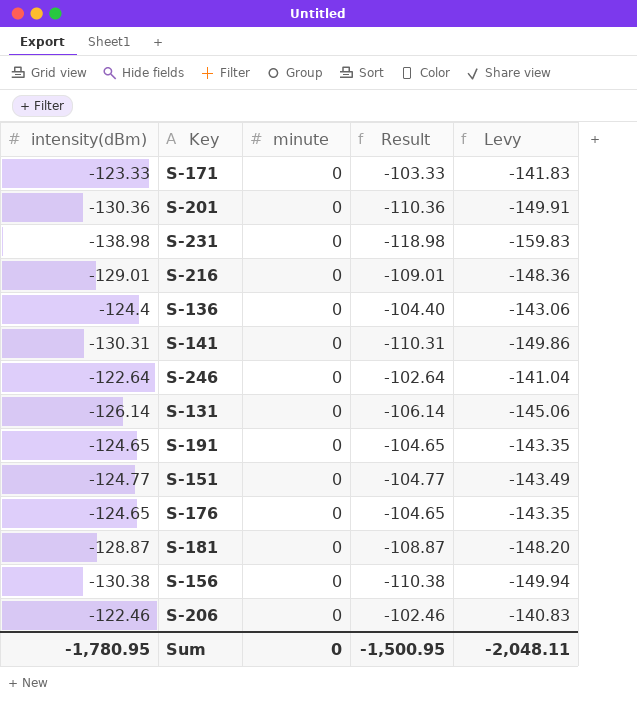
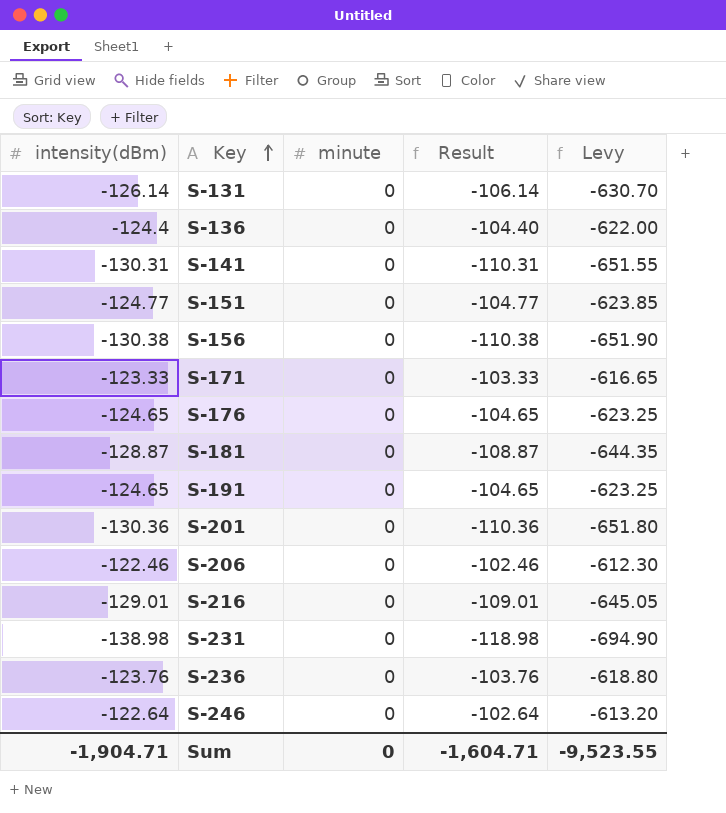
row order: none -> Key ascending
column Levy | formula: [intensity(dBm)] * 1.15 -> [intensity(dBm)] * 5
row S-236: none -> -123.76 | 0 | -103.76 | -618.80
Sum | intensity(dBm): -1,780.95 -> -1,904.71
Sum | Result: -1,500.95 -> -1,604.71
Sum | Levy: -2,048.11 -> -9,523.55

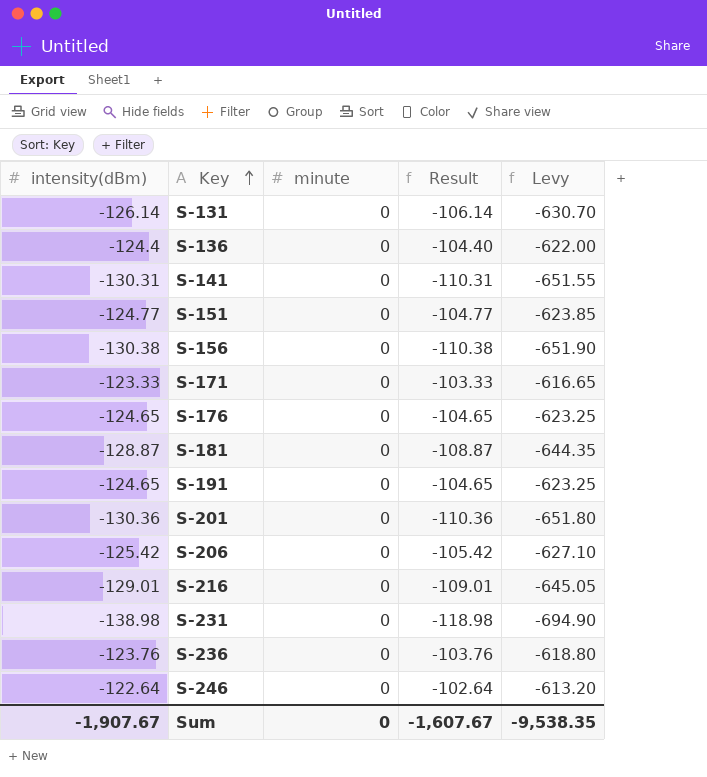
S-206 | intensity(dBm): -122.46 -> -125.42
S-206 | Result: -102.46 -> -105.42
S-206 | Levy: -612.30 -> -627.10
Sum | intensity(dBm): -1,904.71 -> -1,907.67
Sum | Result: -1,604.71 -> -1,607.67
Sum | Levy: -9,523.55 -> -9,538.35

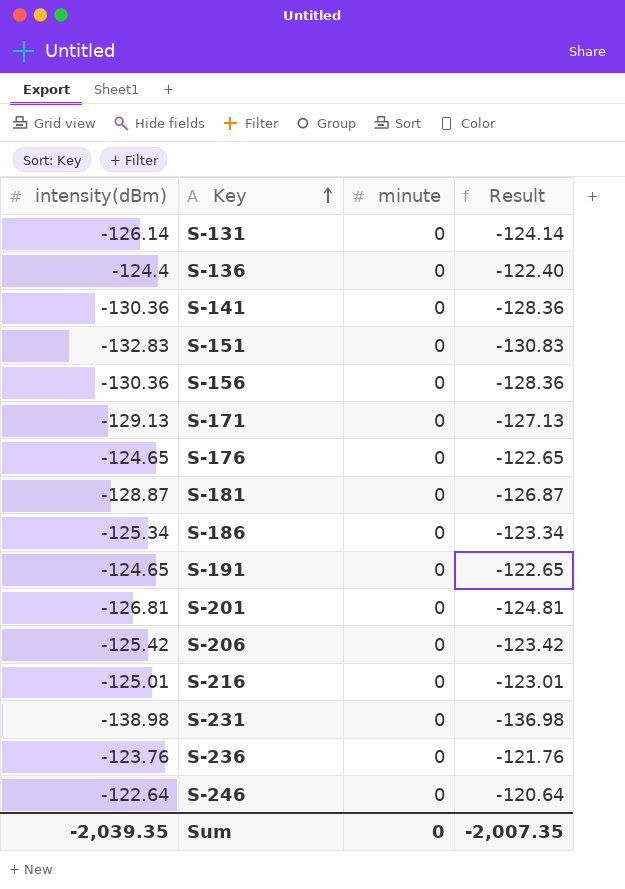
column Levy | formula: [intensity(dBm)] * 5 -> none
column Result | formula: [intensity(dBm)] + 20 -> [intensity(dBm)] + 2
S-141 | intensity(dBm): -130.31 -> -130.36
S-151 | intensity(dBm): -124.77 -> -132.83
S-156 | intensity(dBm): -130.38 -> -130.36
S-171 | intensity(dBm): -123.33 -> -129.13
row S-186: none -> -125.34 | 0 | -123.34
S-201 | intensity(dBm): -130.36 -> -126.81
S-216 | intensity(dBm): -129.01 -> -125.01
Sum | intensity(dBm): -1,907.67 -> -2,039.35
Sum | Result: -1,607.67 -> -2,007.35

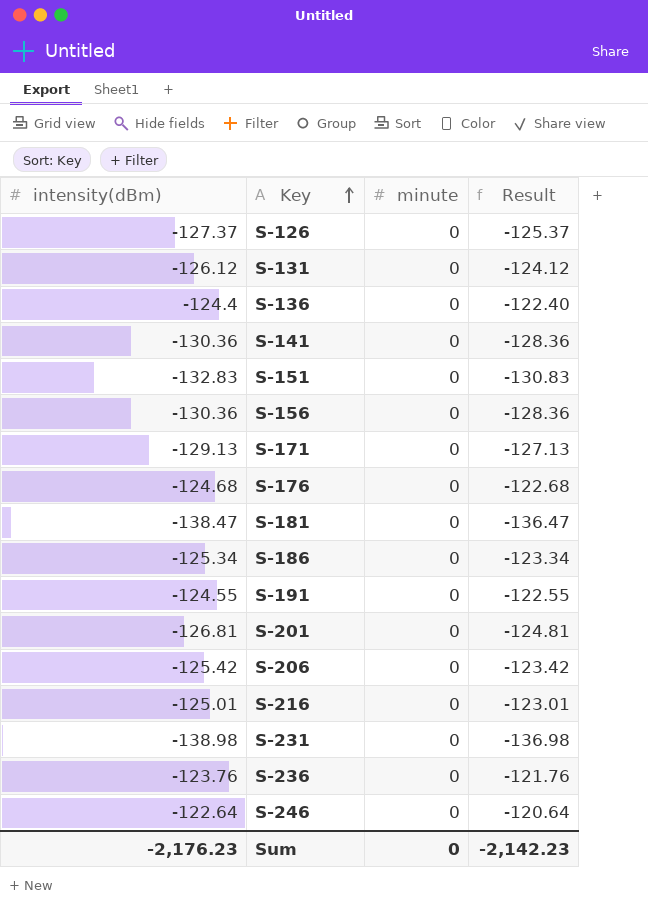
row S-126: none -> -127.37 | 0 | -125.37
S-131 | intensity(dBm): -126.14 -> -126.12
S-131 | Result: -124.14 -> -124.12
S-176 | intensity(dBm): -124.65 -> -124.68
S-176 | Result: -122.65 -> -122.68
S-181 | intensity(dBm): -128.87 -> -138.47
S-181 | Result: -126.87 -> -136.47
S-191 | intensity(dBm): -124.65 -> -124.55
S-191 | Result: -122.65 -> -122.55
Sum | intensity(dBm): -2,039.35 -> -2,176.23
Sum | Result: -2,007.35 -> -2,142.23

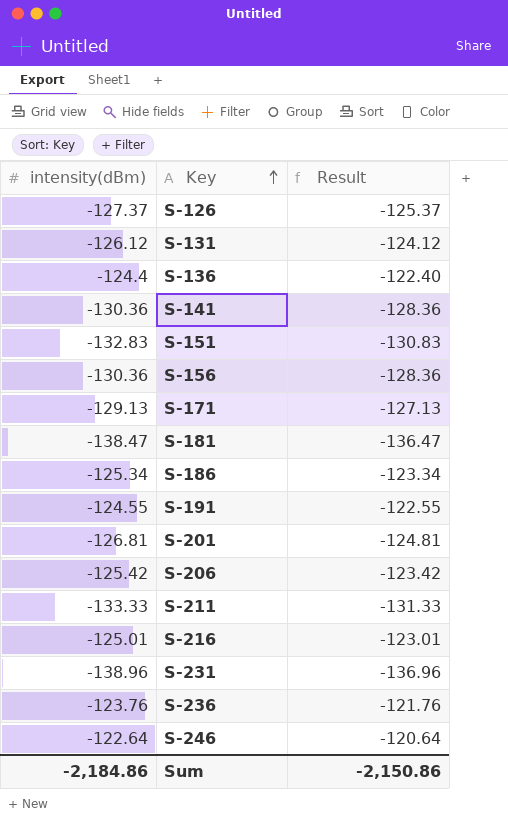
column minute | position: 3 -> none
row S-176: -124.68 | 0 | -122.68 -> none
row S-211: none -> -133.33 | -131.33
S-231 | intensity(dBm): -138.98 -> -138.96
S-231 | Result: -136.98 -> -136.96
Sum | intensity(dBm): -2,176.23 -> -2,184.86
Sum | Result: -2,142.23 -> -2,150.86

